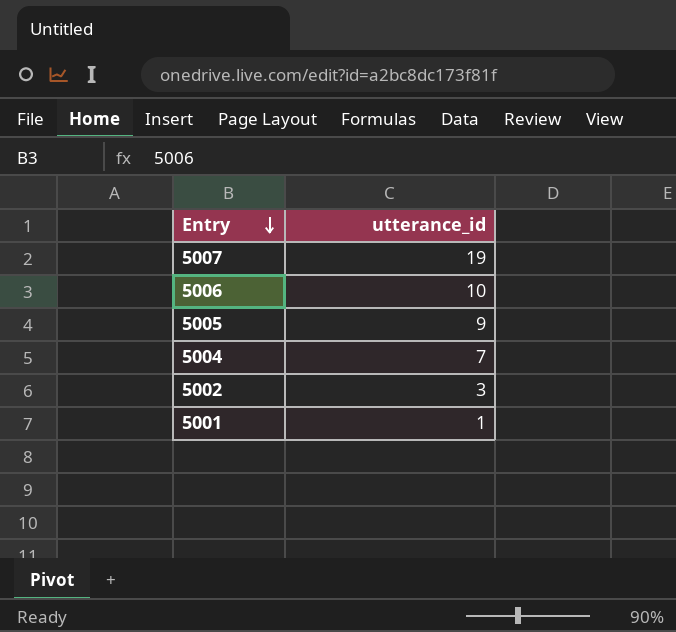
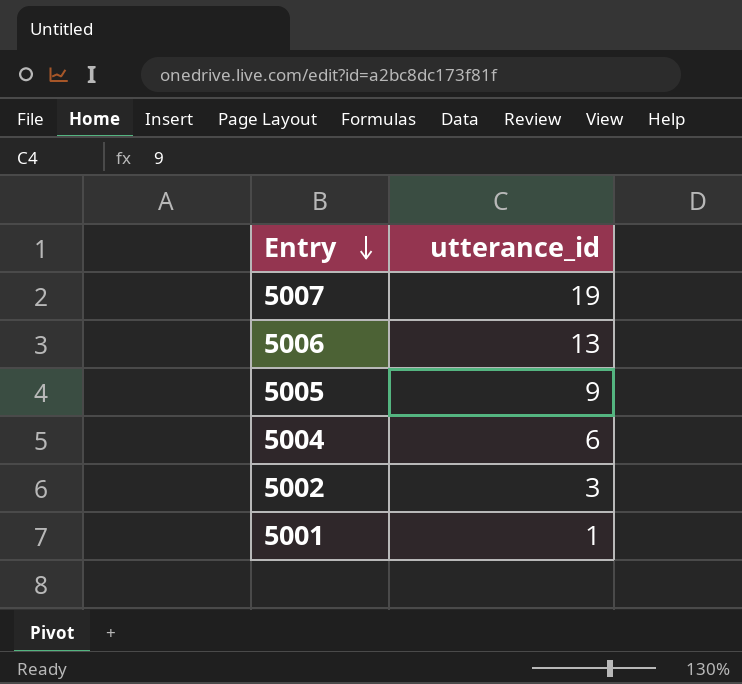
5006 | utterance_id: 10 -> 13
5004 | utterance_id: 7 -> 6

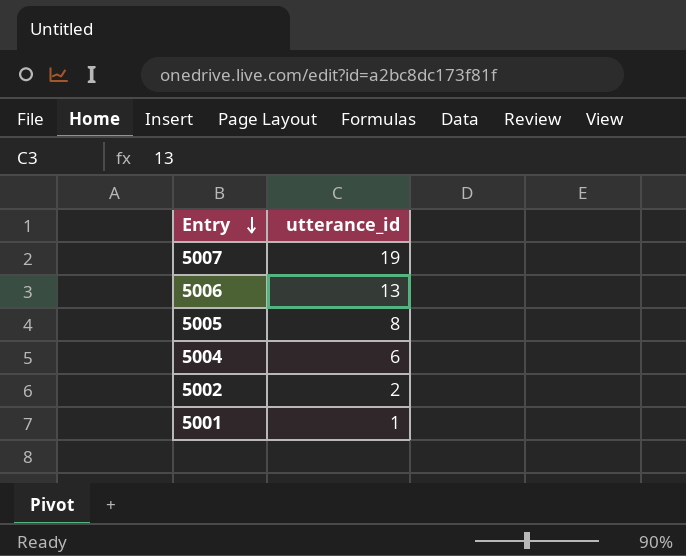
5005 | utterance_id: 9 -> 8
5002 | utterance_id: 3 -> 2

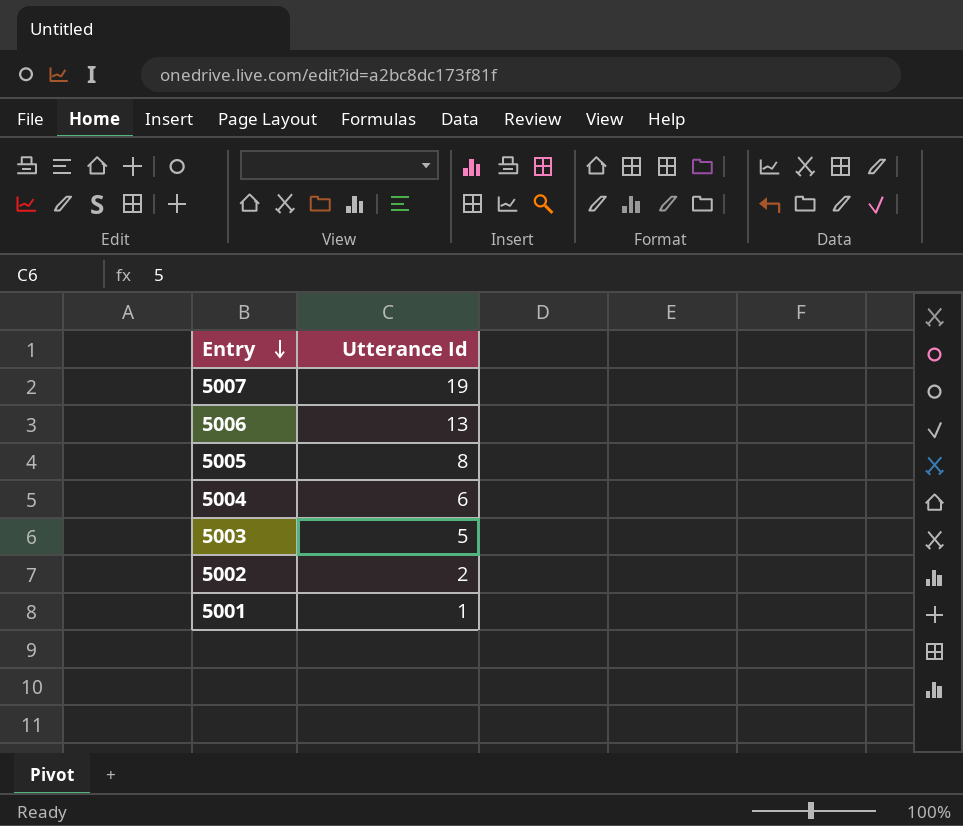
column name: utterance_id -> Utterance Id
row 5003: none -> 5

